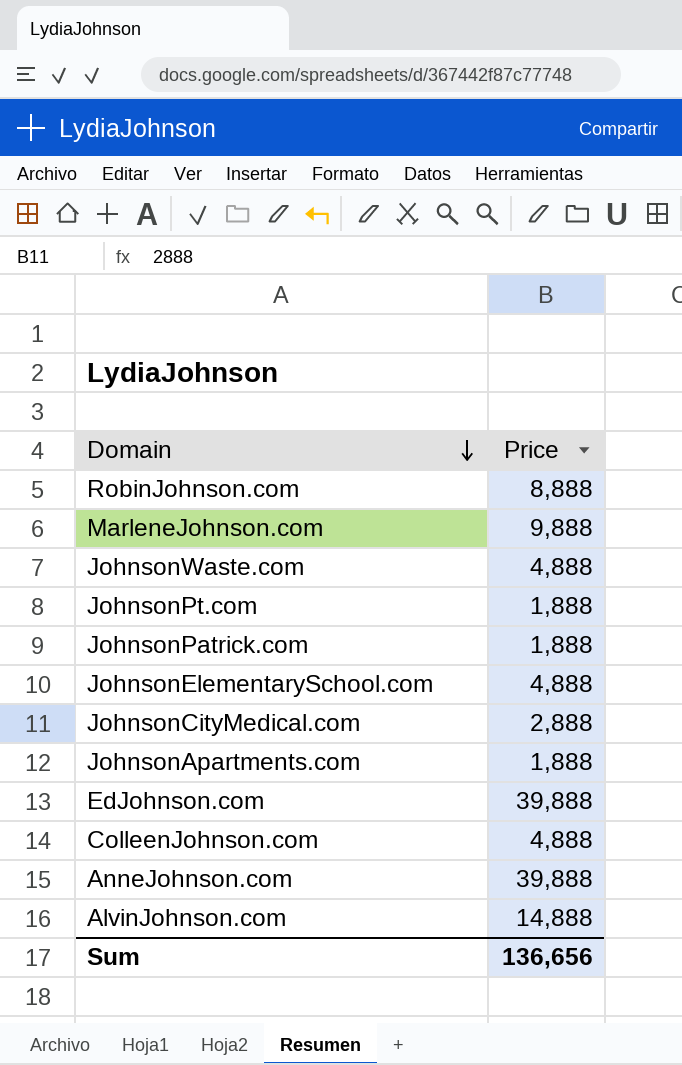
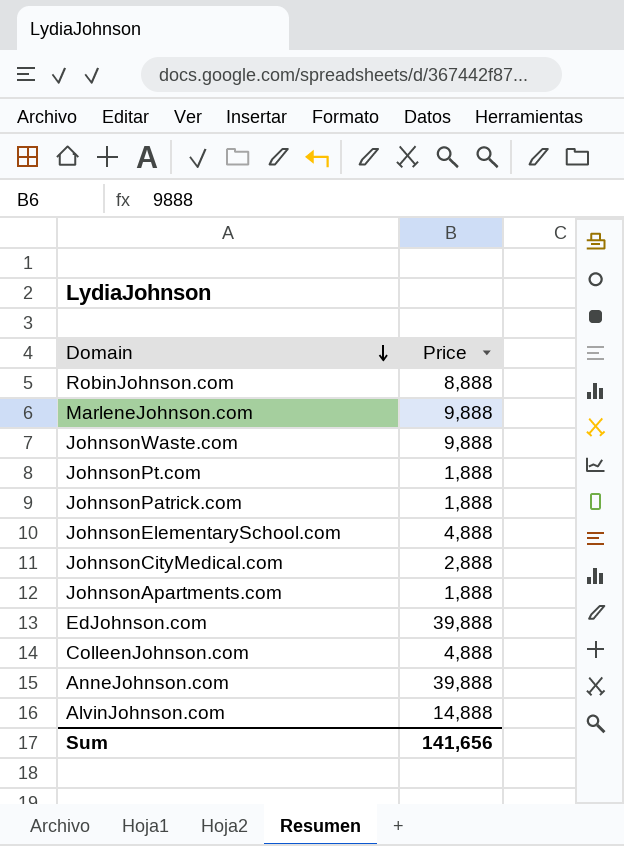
JohnsonWaste.com | Price: 4,888 -> 9,888
Sum | Price: 136,656 -> 141,656

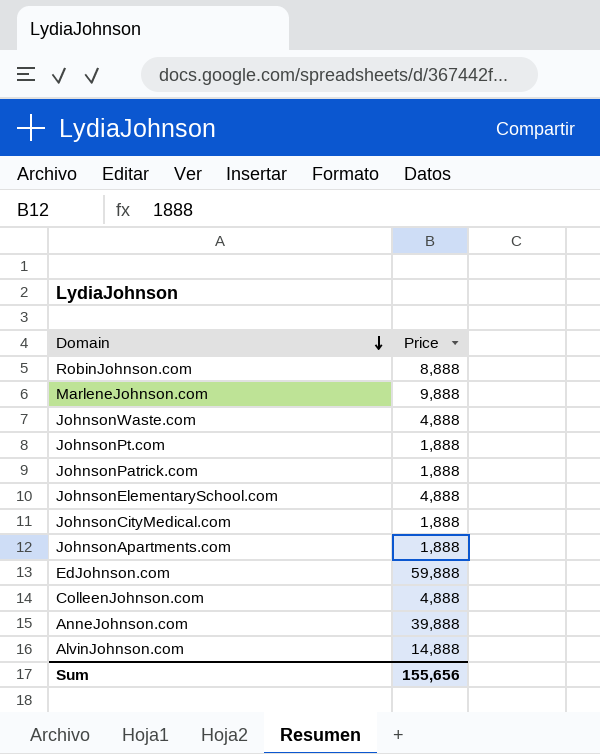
JohnsonWaste.com | Price: 9,888 -> 4,888
JohnsonCityMedical.com | Price: 2,888 -> 1,888
EdJohnson.com | Price: 39,888 -> 59,888
Sum | Price: 141,656 -> 155,656

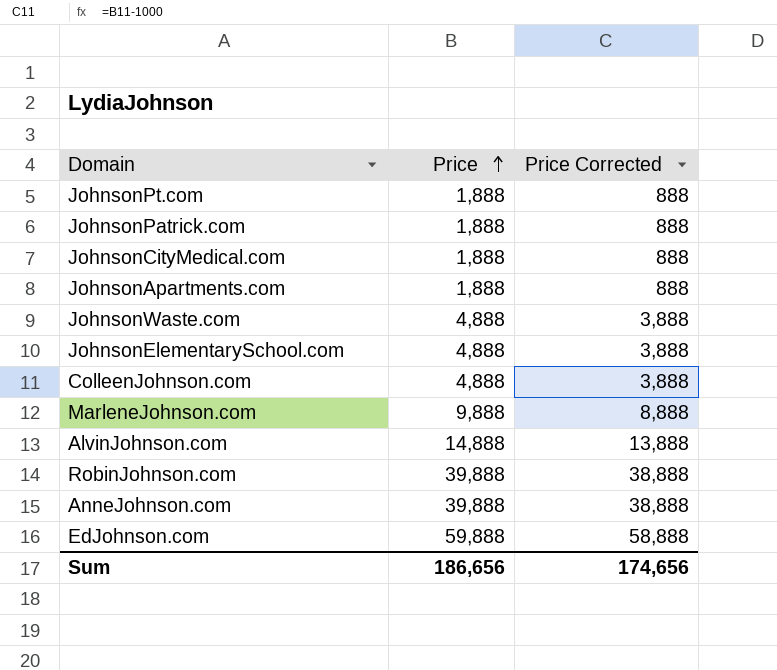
row order: Domain descending -> Price ascending
column Price Corrected | formula: none -> [Price] - 1000
RobinJohnson.com | Price: 8,888 -> 39,888
Sum | Price: 155,656 -> 186,656

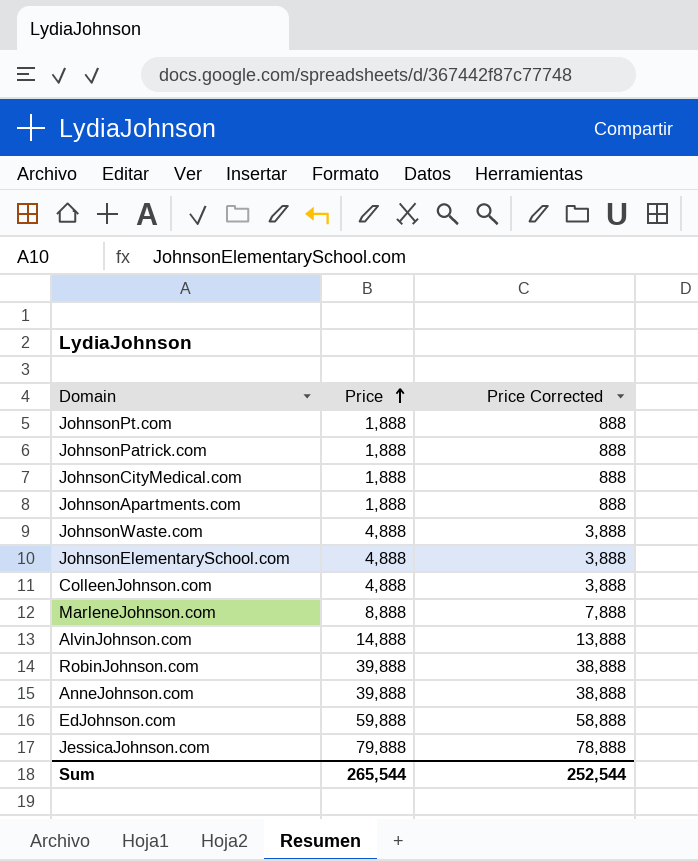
MarleneJohnson.com | Price: 9,888 -> 8,888
MarleneJohnson.com | Price Corrected: 8,888 -> 7,888
row JessicaJohnson.com: none -> 79,888 | 78,888
Sum | Price: 186,656 -> 265,544
Sum | Price Corrected: 174,656 -> 252,544

